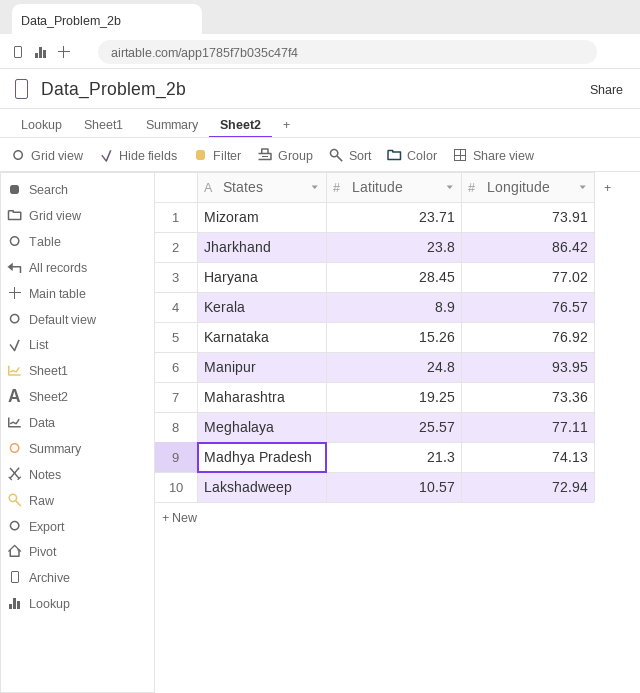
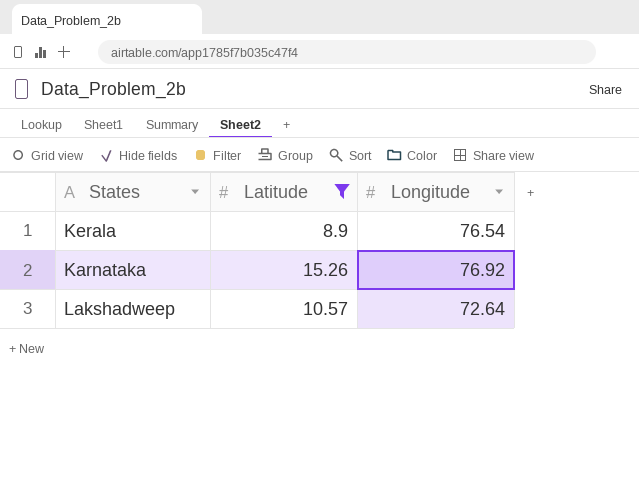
filter: none -> Latitude <= 15.26
Kerala | Longitude: 76.57 -> 76.54
Lakshadweep | Longitude: 72.94 -> 72.64

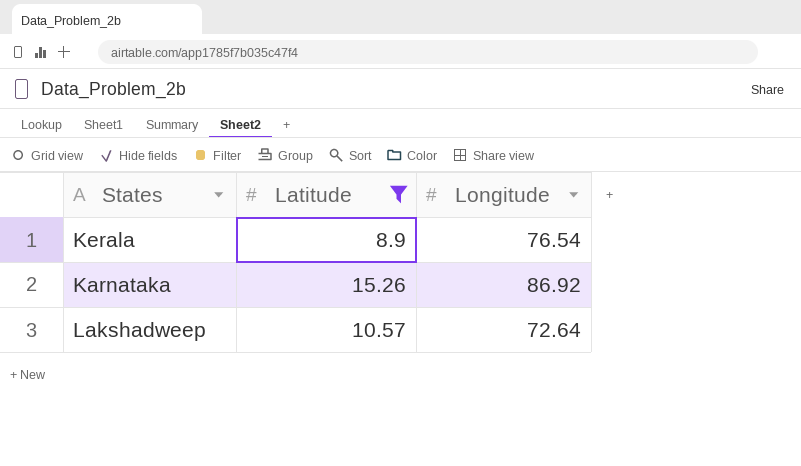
Karnataka | Longitude: 76.92 -> 86.92

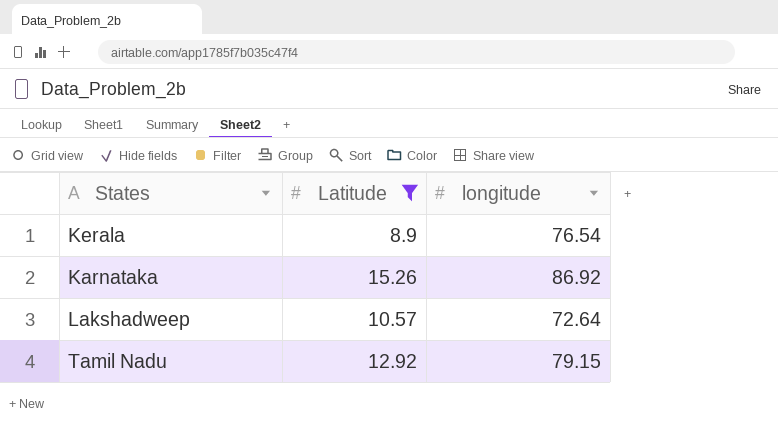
column name: Longitude -> longitude
row Tamil Nadu: none -> 12.92 | 79.15

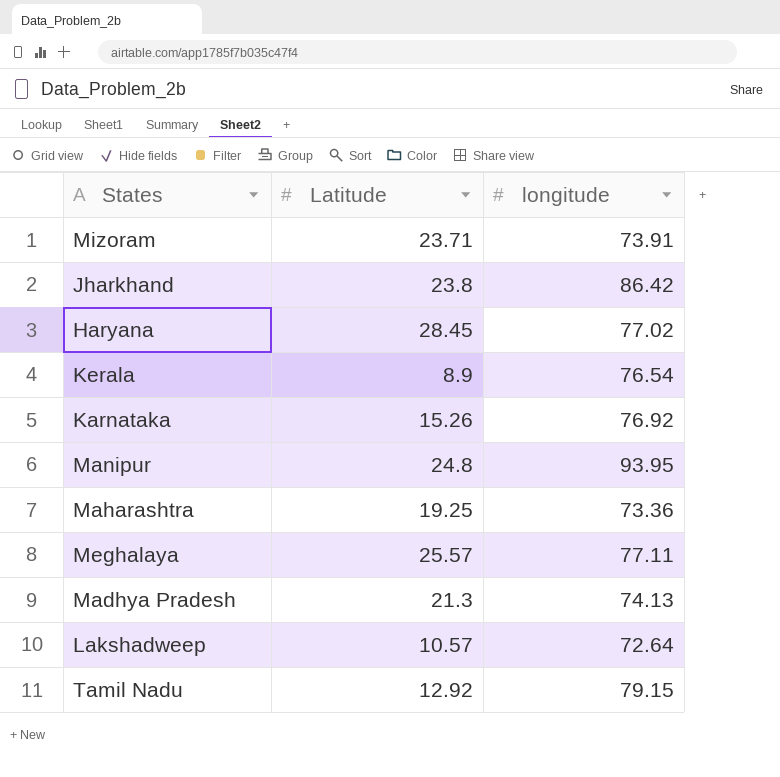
filter: Latitude <= 15.26 -> none
Karnataka | longitude: 86.92 -> 76.92

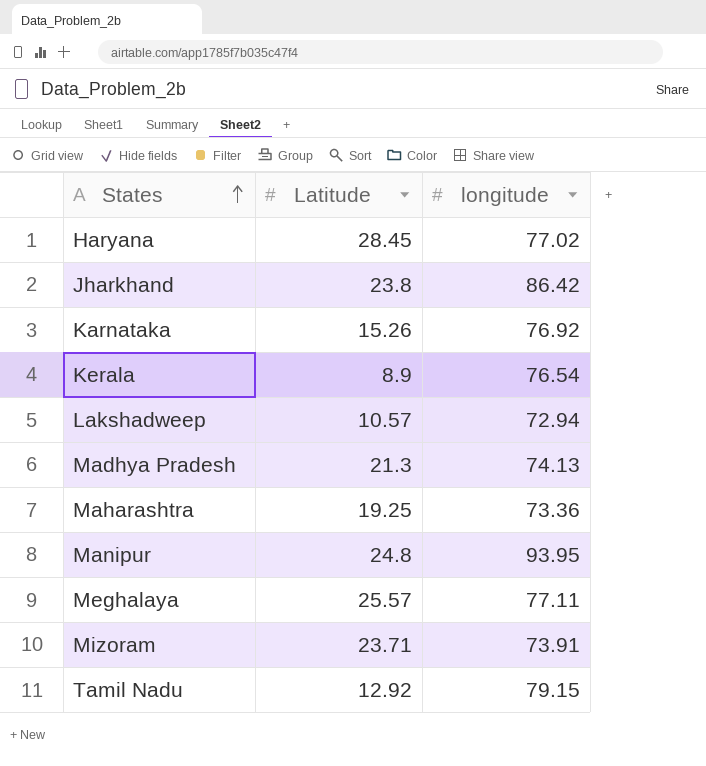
row order: none -> States ascending
Lakshadweep | longitude: 72.64 -> 72.94

